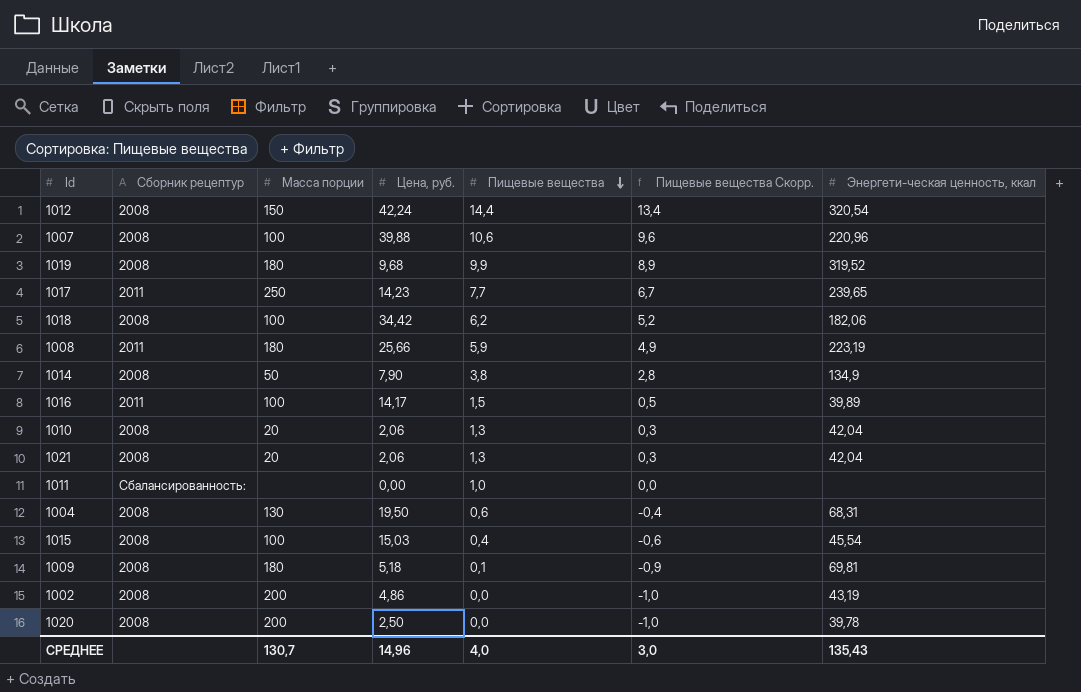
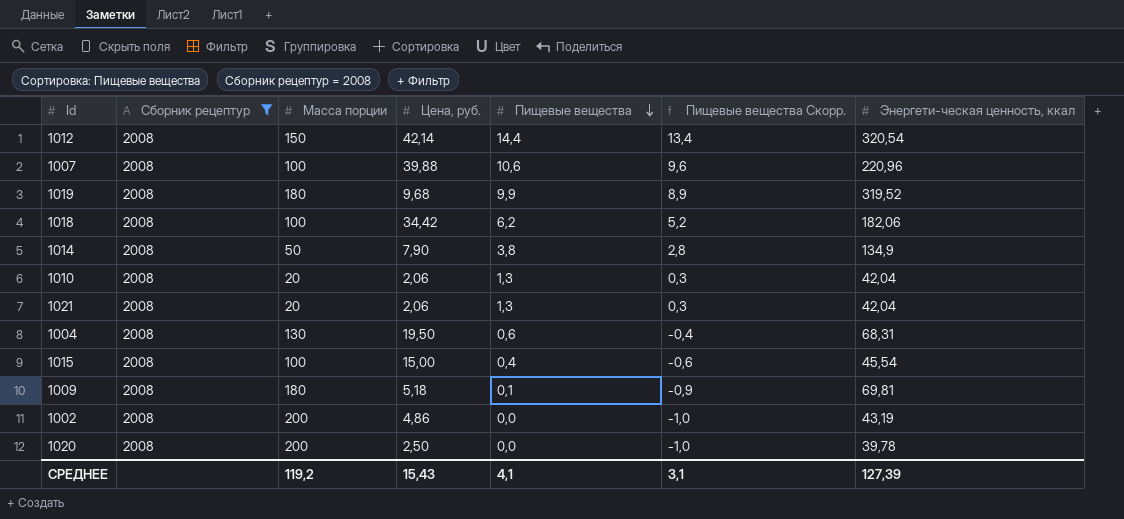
filter: none -> Сборник рецептур = 2008
1012 | Цена, руб.: 42,24 -> 42,14
1015 | Цена, руб.: 15,03 -> 15,00
СРЕДНЕЕ | Масса порции: 130,7 -> 119,2
СРЕДНЕЕ | Цена, руб.: 14,96 -> 15,43
СРЕДНЕЕ | Пищевые вещества: 4,0 -> 4,1
СРЕДНЕЕ | Пищевые вещества Скорр.: 3,0 -> 3,1
СРЕДНЕЕ | Энергети-ческая ценность, ккал: 135,43 -> 127,39

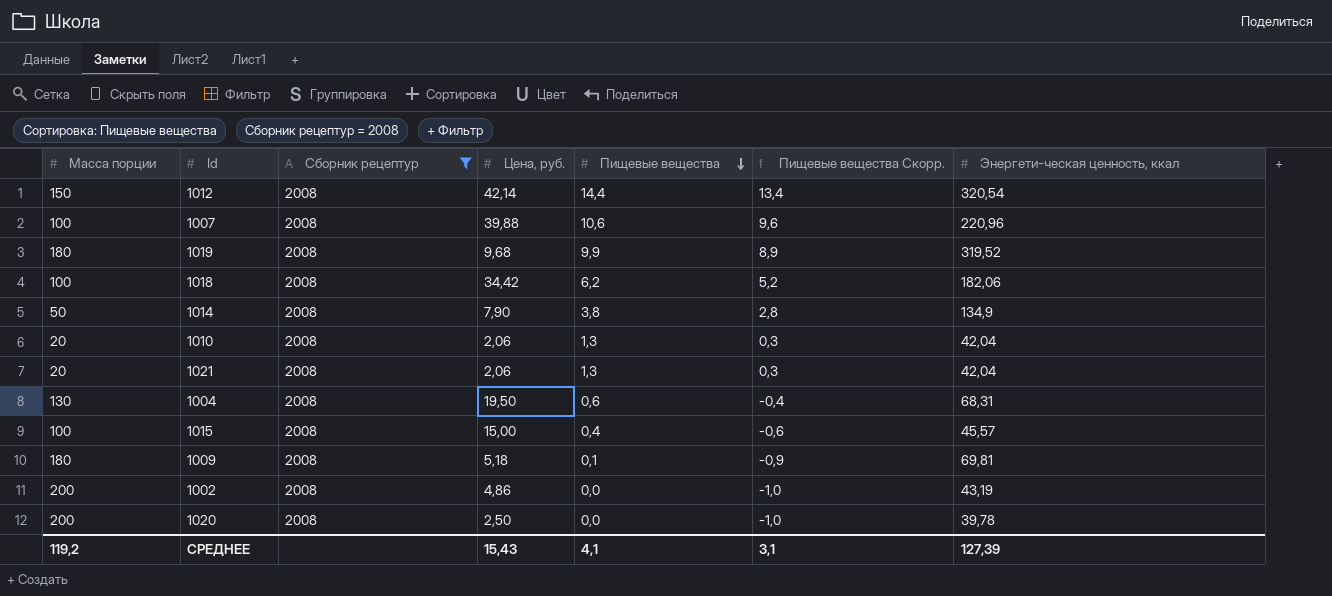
column Масса порции | position: 3 -> 1
1015 | Энергети-ческая ценность, ккал: 45,54 -> 45,57

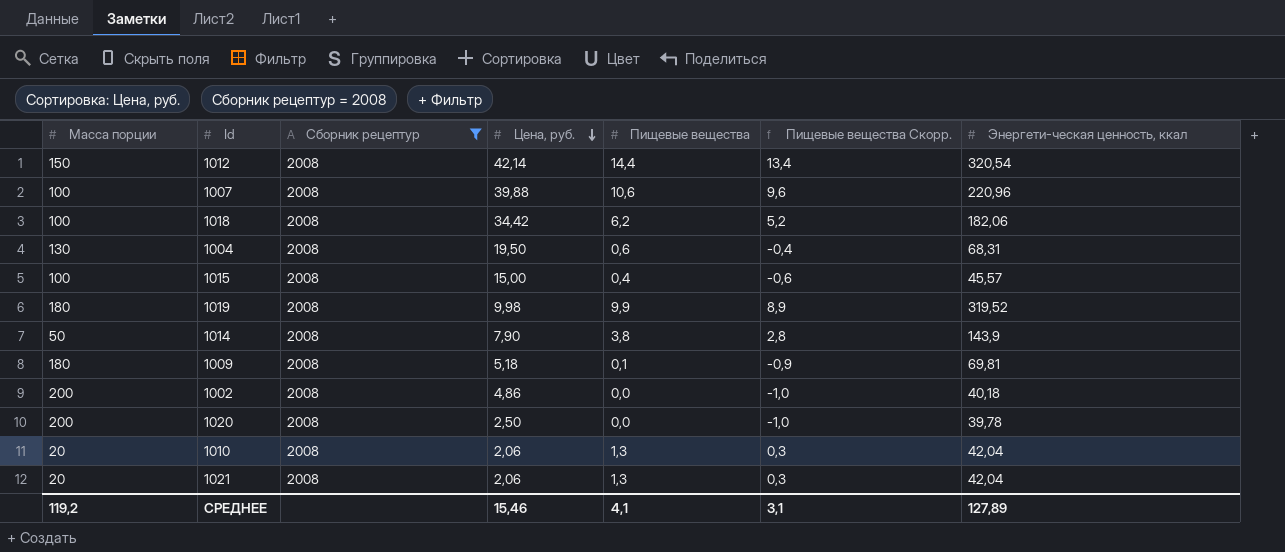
row order: Пищевые вещества descending -> Цена, руб. descending
1019 | Цена, руб.: 9,68 -> 9,98
1014 | Энергети-ческая ценность, ккал: 134,9 -> 143,9
1002 | Энергети-ческая ценность, ккал: 43,19 -> 40,18
СРЕДНЕЕ | Цена, руб.: 15,43 -> 15,46
СРЕДНЕЕ | Энергети-ческая ценность, ккал: 127,39 -> 127,89

